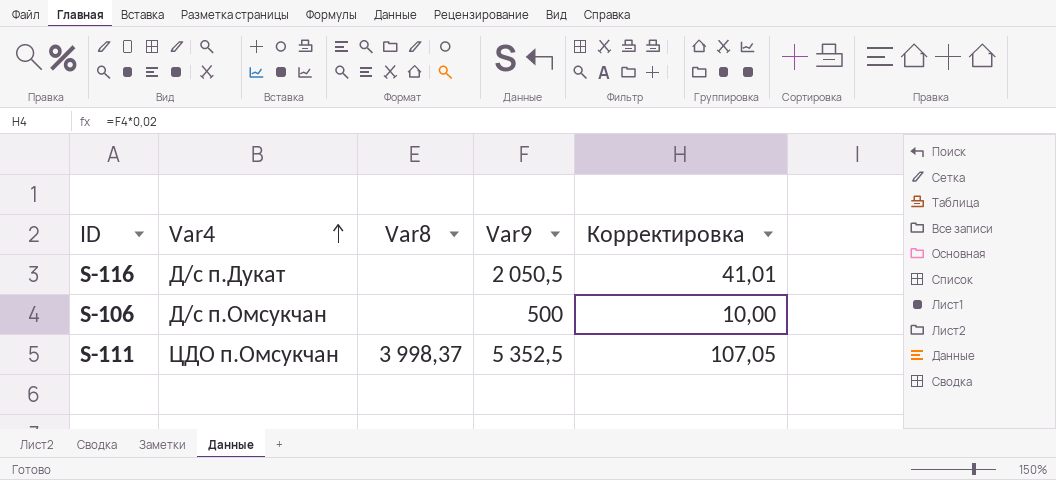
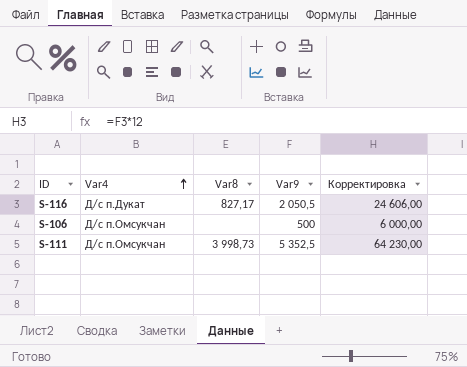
column Корректировка | formula: [Var9] * 0,02 -> [Var9] * 12
S-116 | Var8: none -> 827,17
S-111 | Var4: ЦДО п.Омсукчан -> Д/с п.Омсукчан
S-111 | Var8: 3 998,37 -> 3 998,73

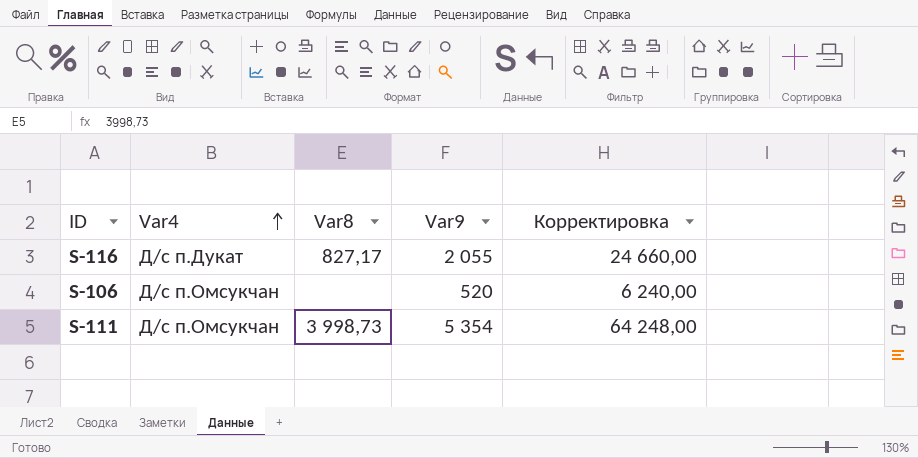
S-116 | Var9: 2 050,5 -> 2 055
S-116 | Корректировка: 24 606,00 -> 24 660,00
S-106 | Var9: 500 -> 520
S-106 | Корректировка: 6 000,00 -> 6 240,00
S-111 | Var9: 5 352,5 -> 5 354
S-111 | Корректировка: 64 230,00 -> 64 248,00

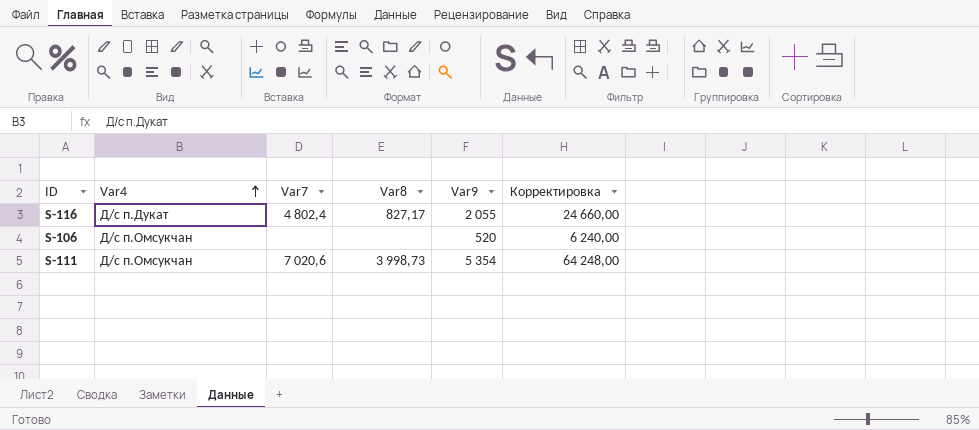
column Var7 | position: none -> 3

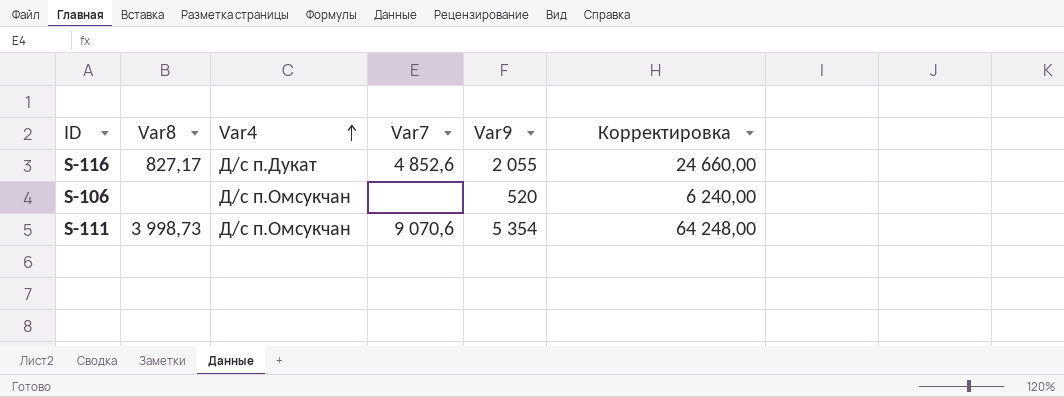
column Var8 | position: 4 -> 2
S-116 | Var7: 4 802,4 -> 4 852,6
S-111 | Var7: 7 020,6 -> 9 070,6

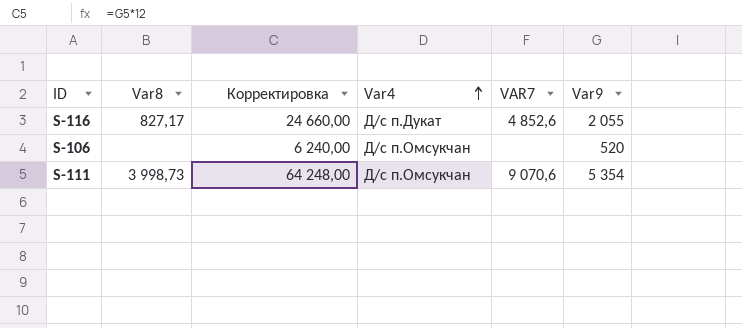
column Корректировка | position: 6 -> 3
column name: Var7 -> VAR7

